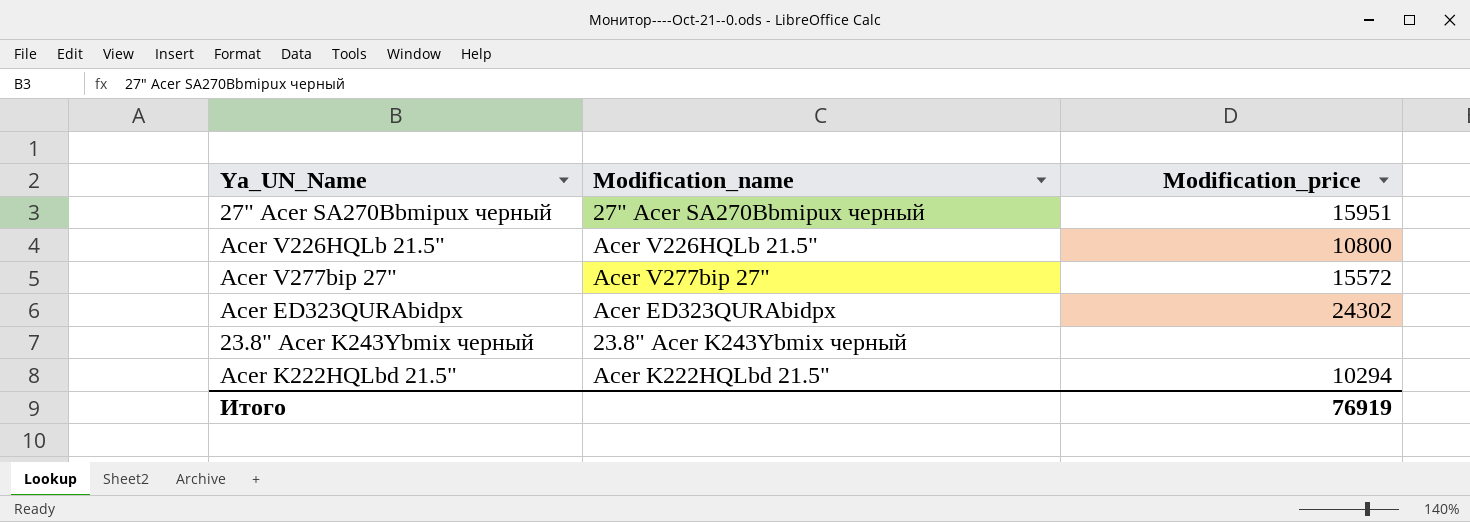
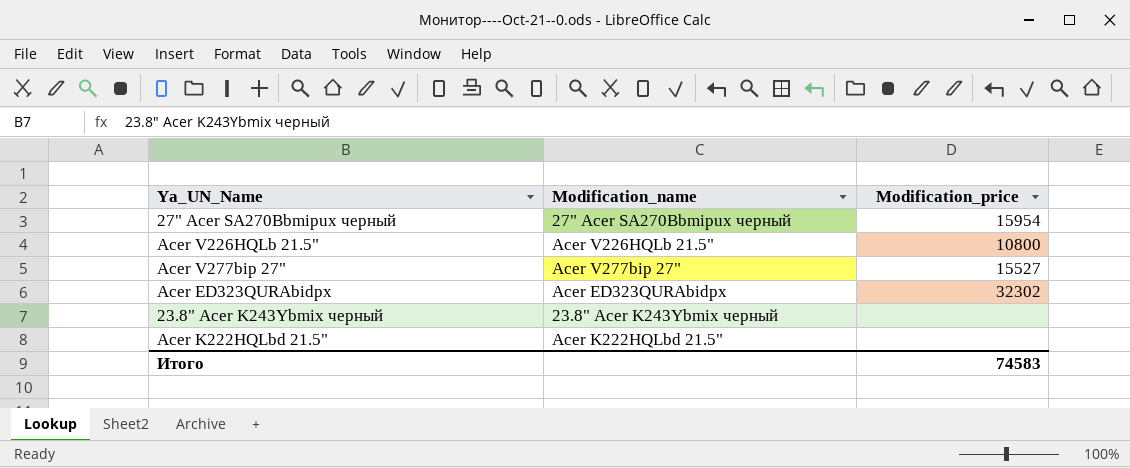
27" Acer SA270Bbmipux черный | Modification_price: 15951 -> 15954
Acer V277bip 27" | Modification_price: 15572 -> 15527
Acer ED323QURAbidpx | Modification_price: 24302 -> 32302
Acer K222HQLbd 21.5" | Modification_price: 10294 -> none
Итого | Modification_price: 76919 -> 74583

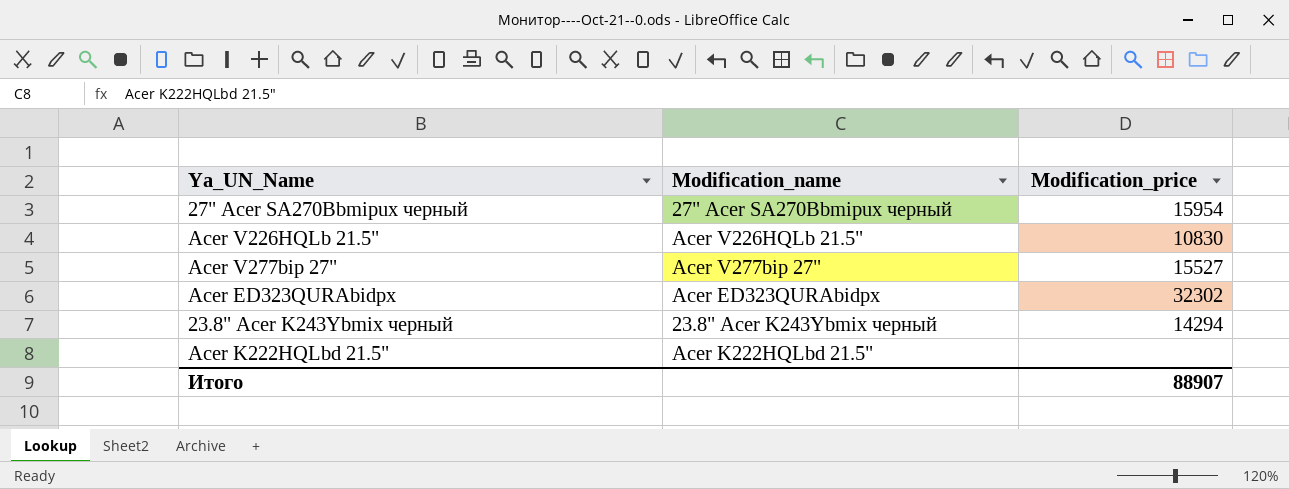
Acer V226HQLb 21.5" | Modification_price: 10800 -> 10830
23.8" Acer K243Ybmix черный | Modification_price: none -> 14294
Итого | Modification_price: 74583 -> 88907

